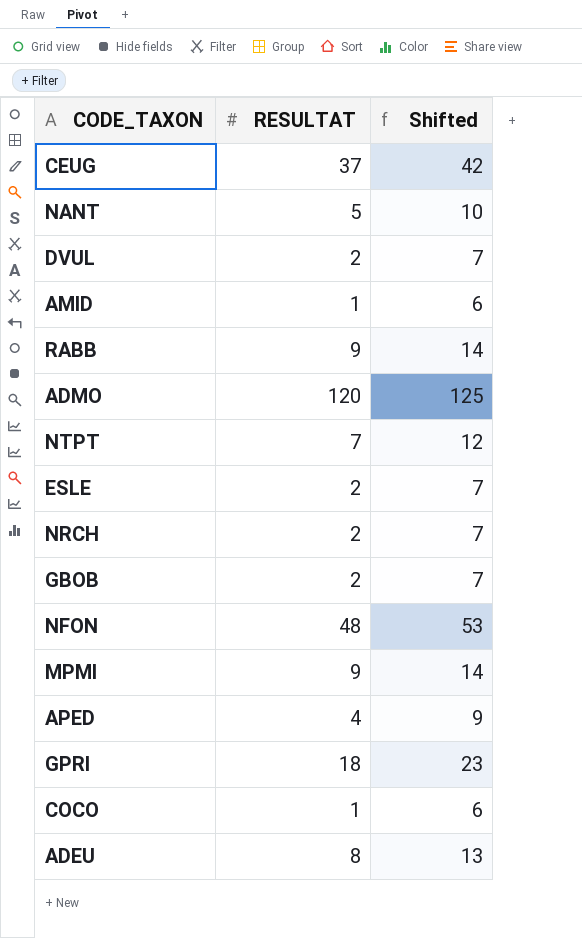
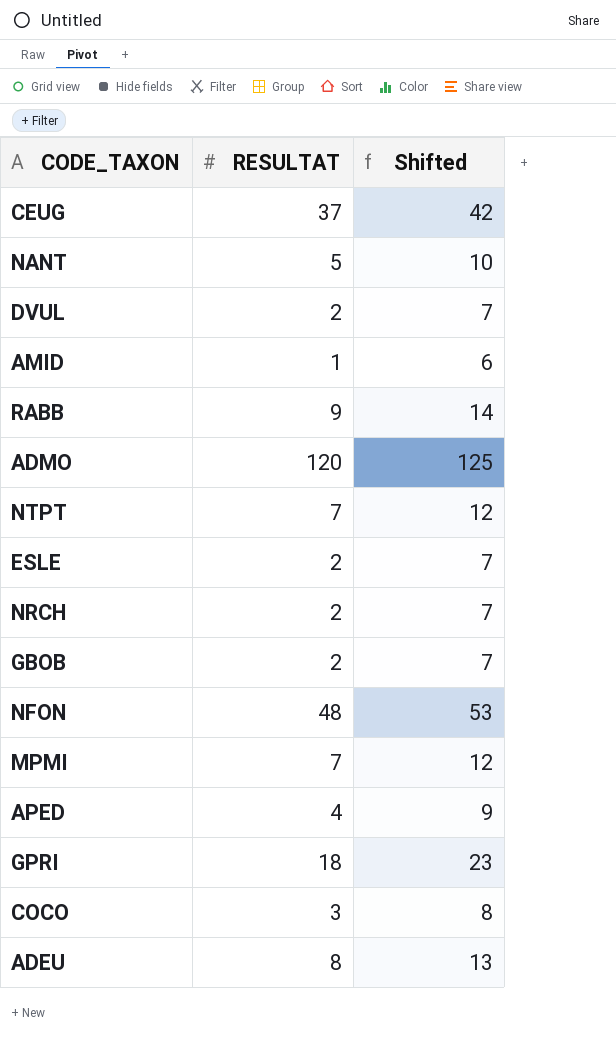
MPMI | RESULTAT: 9 -> 7
MPMI | Shifted: 14 -> 12
COCO | RESULTAT: 1 -> 3
COCO | Shifted: 6 -> 8

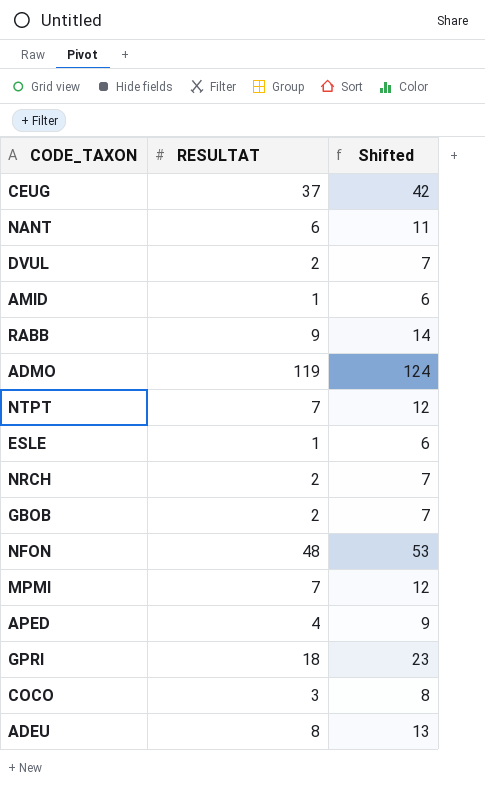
NANT | RESULTAT: 5 -> 6
NANT | Shifted: 10 -> 11
ADMO | RESULTAT: 120 -> 119
ADMO | Shifted: 125 -> 124
ESLE | RESULTAT: 2 -> 1
ESLE | Shifted: 7 -> 6

